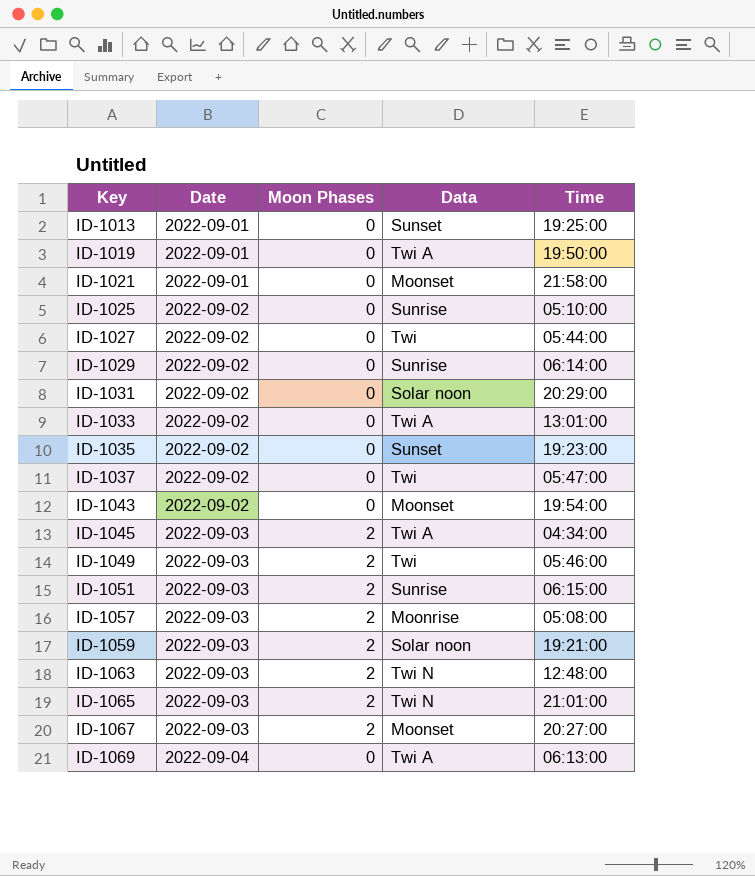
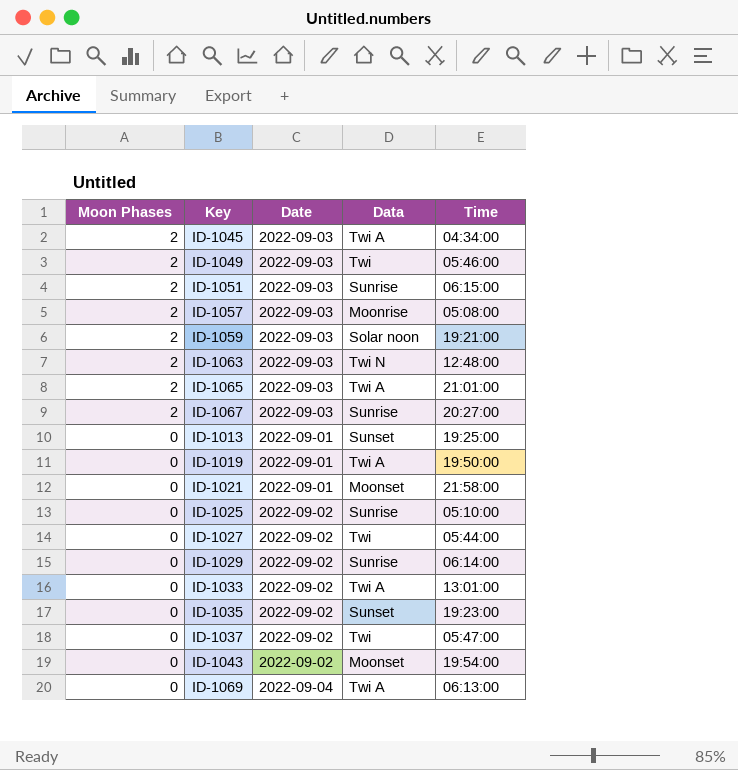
row order: Key ascending -> Moon Phases descending
column Moon Phases | position: 3 -> 1
row ID-1031: 2022-09-02 | 0 | Solar noon | 20:29:00 -> none
ID-1065 | Data: Twi N -> Twi A
ID-1067 | Data: Moonset -> Sunrise

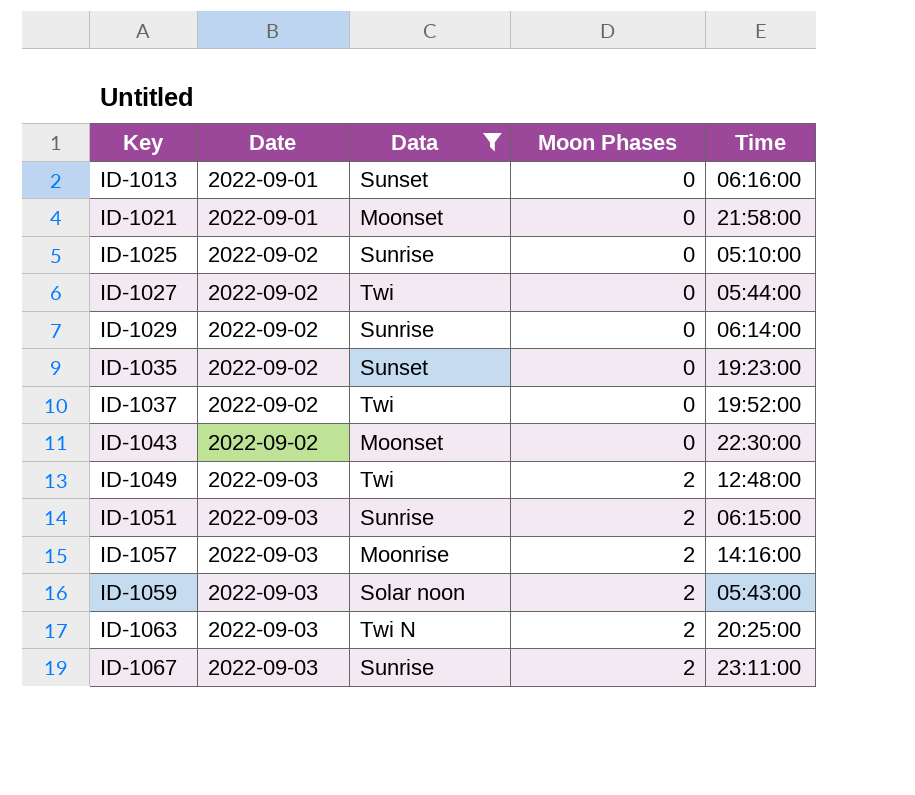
filter: none -> Data != Twi A
row order: Moon Phases descending -> Key ascending
column Moon Phases | position: 1 -> 4
ID-1013 | Time: 19:25:00 -> 06:16:00
ID-1037 | Time: 05:47:00 -> 19:52:00
ID-1043 | Time: 19:54:00 -> 22:30:00
ID-1049 | Time: 05:46:00 -> 12:48:00
ID-1057 | Time: 05:08:00 -> 14:16:00
ID-1059 | Time: 19:21:00 -> 05:43:00
ID-1063 | Time: 12:48:00 -> 20:25:00
ID-1067 | Time: 20:27:00 -> 23:11:00

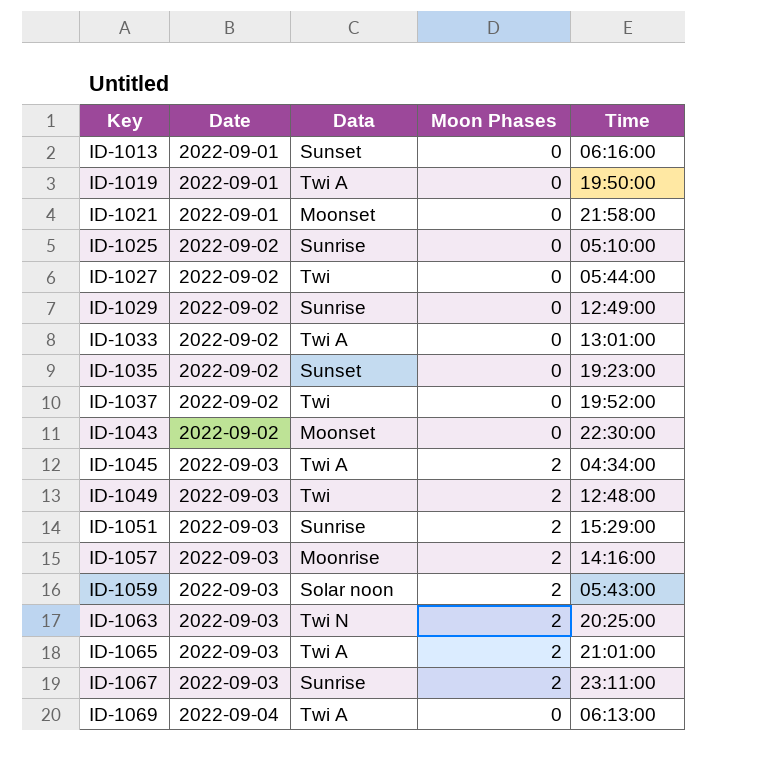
filter: Data != Twi A -> none
ID-1029 | Time: 06:14:00 -> 12:49:00
ID-1051 | Time: 06:15:00 -> 15:29:00

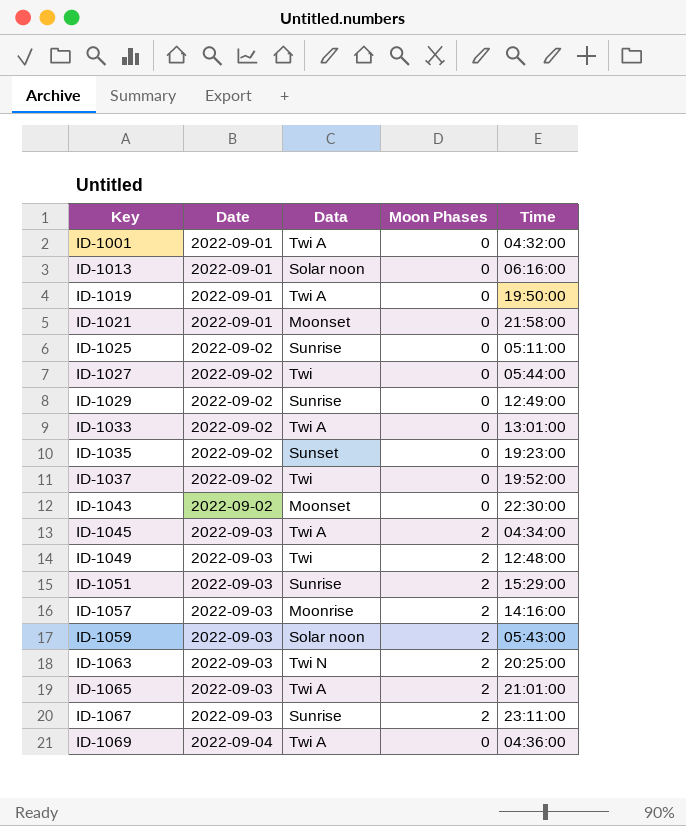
row ID-1001: none -> 2022-09-01 | Twi A | 0 | 04:32:00
ID-1013 | Data: Sunset -> Solar noon
ID-1025 | Time: 05:10:00 -> 05:11:00
ID-1069 | Time: 06:13:00 -> 04:36:00

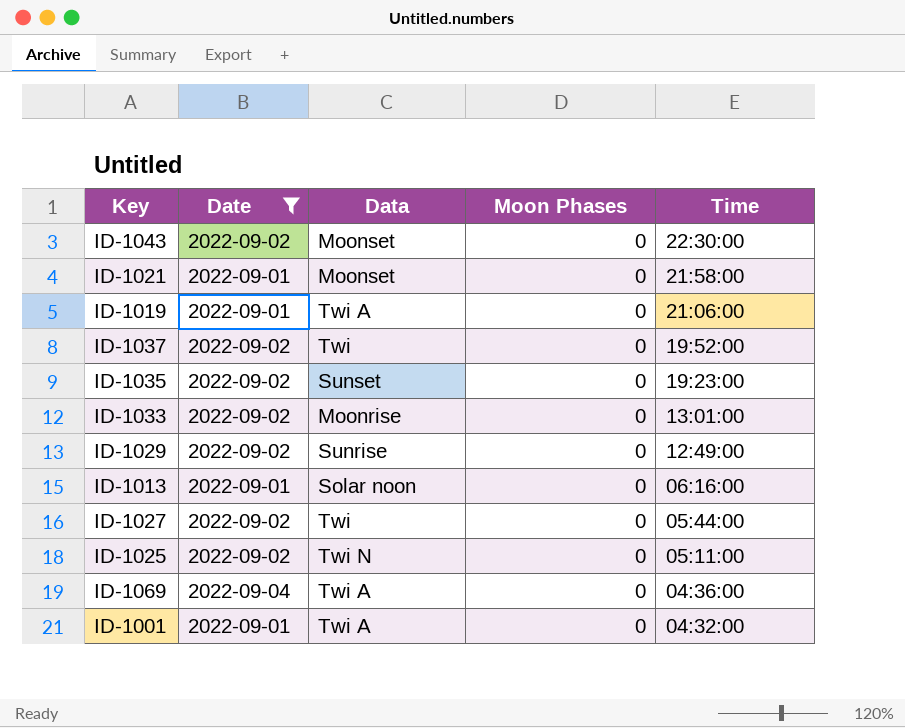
filter: none -> Date != 2022-09-03
row order: Key ascending -> Time descending
ID-1019 | Time: 19:50:00 -> 21:06:00
ID-1033 | Data: Twi A -> Moonrise
ID-1025 | Data: Sunrise -> Twi N

